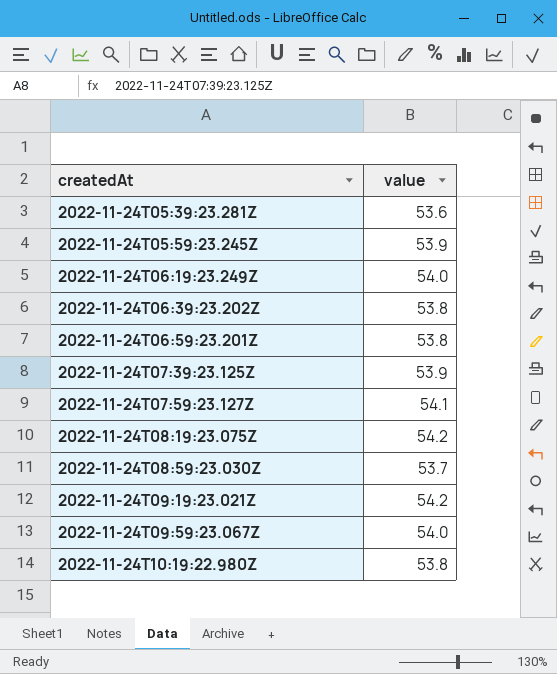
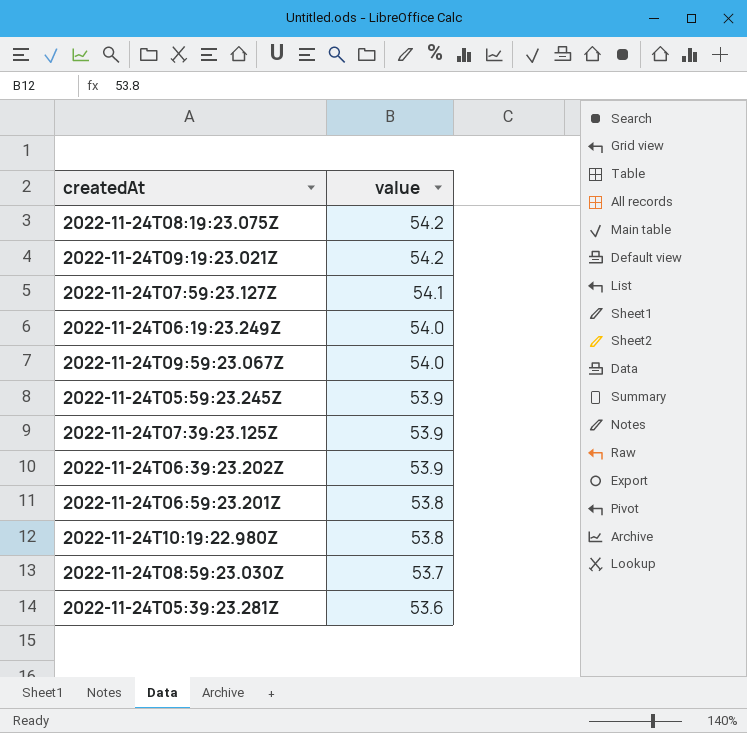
row order: createdAt ascending -> value descending
2022-11-24T06:39:23.202Z | value: 53.8 -> 53.9

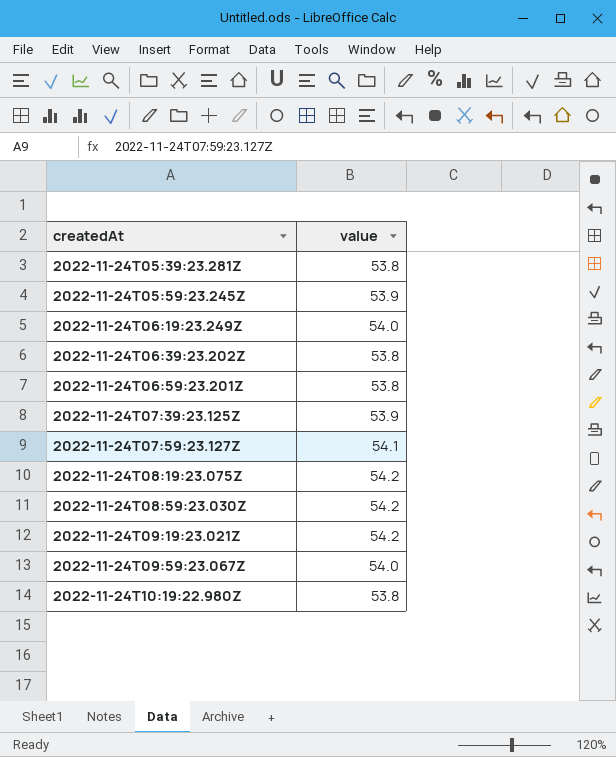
row order: value descending -> createdAt ascending
2022-11-24T05:39:23.281Z | value: 53.6 -> 53.8
2022-11-24T06:39:23.202Z | value: 53.9 -> 53.8
2022-11-24T08:59:23.030Z | value: 53.7 -> 54.2

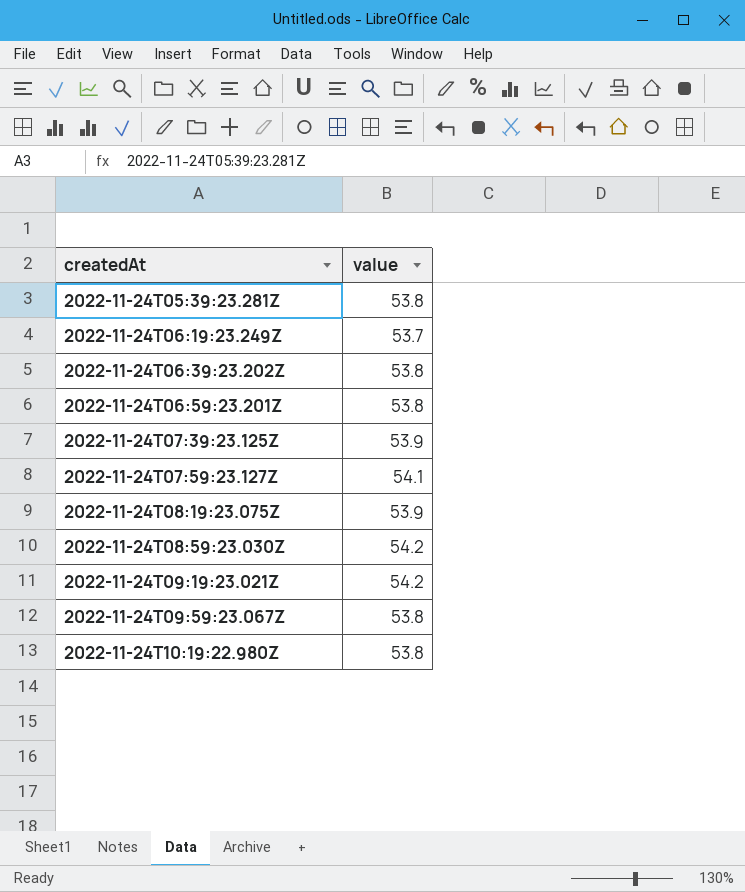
row 2022-11-24T05:59:23.245Z: 53.9 -> none
2022-11-24T06:19:23.249Z | value: 54.0 -> 53.7
2022-11-24T08:19:23.075Z | value: 54.2 -> 53.9
2022-11-24T09:59:23.067Z | value: 54.0 -> 53.8

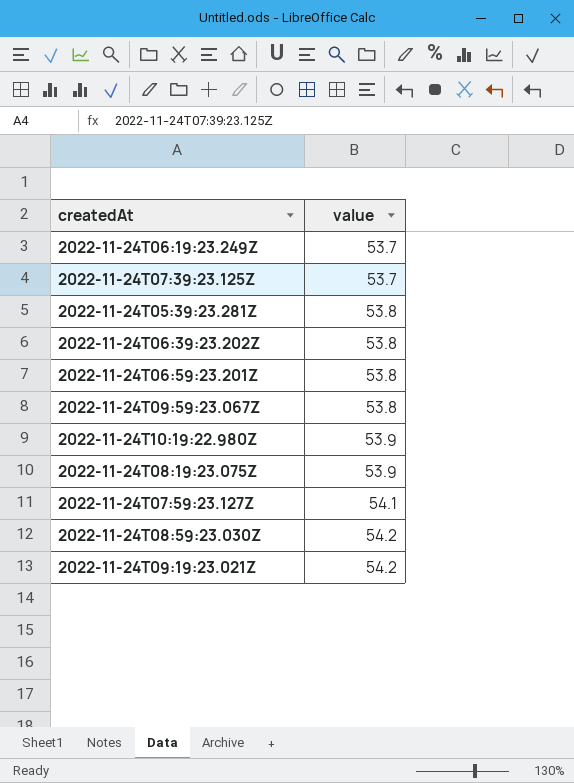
row order: createdAt ascending -> value ascending
2022-11-24T07:39:23.125Z | value: 53.9 -> 53.7
2022-11-24T10:19:22.980Z | value: 53.8 -> 53.9

